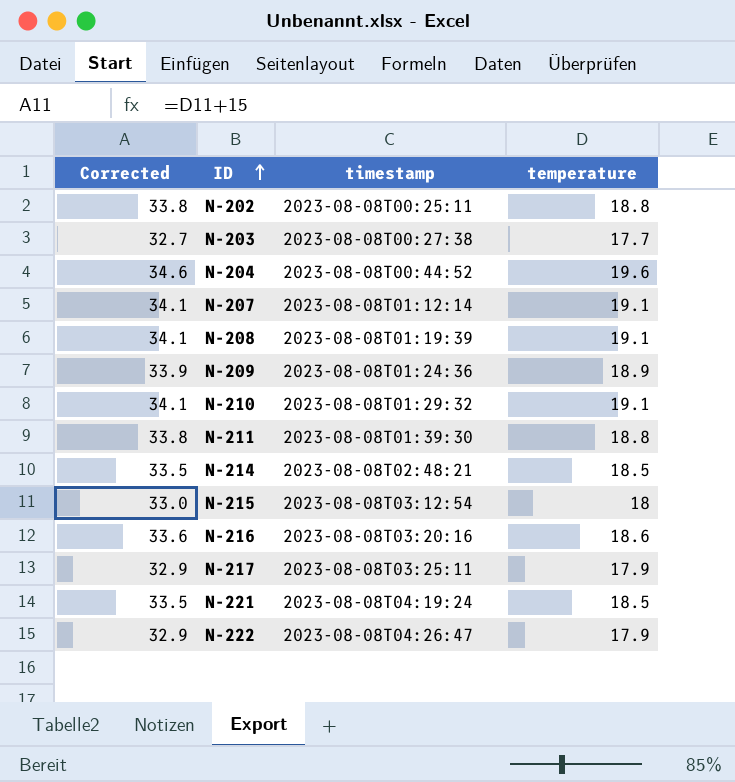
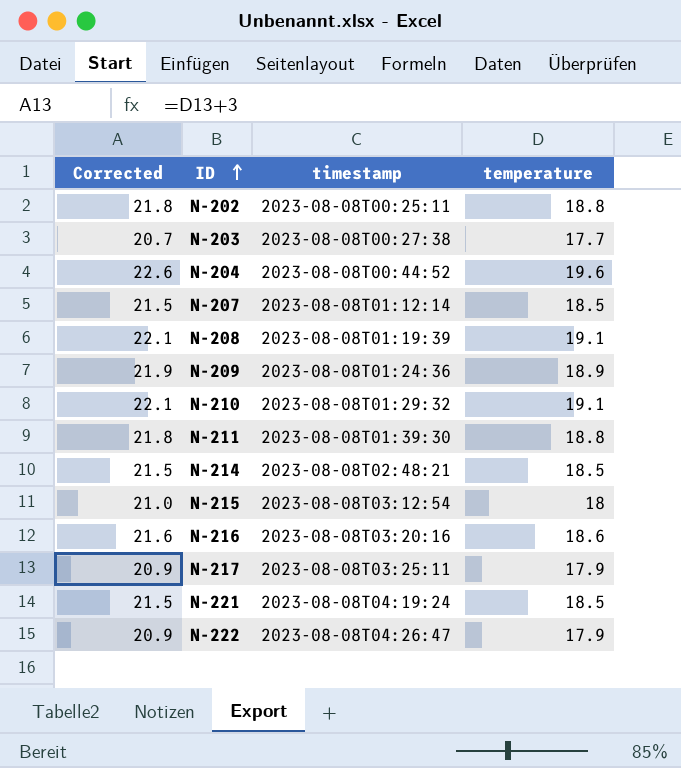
column Corrected | formula: [temperature] + 15 -> [temperature] + 3
N-207 | temperature: 19.1 -> 18.5

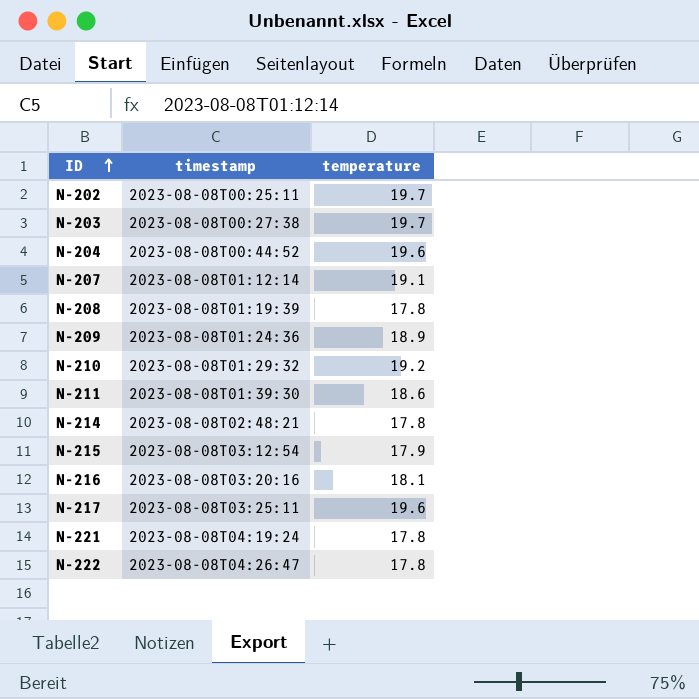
column Corrected | formula: [temperature] + 3 -> none
N-202 | temperature: 18.8 -> 19.7
N-203 | temperature: 17.7 -> 19.7
N-207 | temperature: 18.5 -> 19.1
N-208 | temperature: 19.1 -> 17.8
N-210 | temperature: 19.1 -> 19.2
N-211 | temperature: 18.8 -> 18.6
N-214 | temperature: 18.5 -> 17.8
N-215 | temperature: 18 -> 17.9
N-216 | temperature: 18.6 -> 18.1
N-217 | temperature: 17.9 -> 19.6
N-221 | temperature: 18.5 -> 17.8
N-222 | temperature: 17.9 -> 17.8

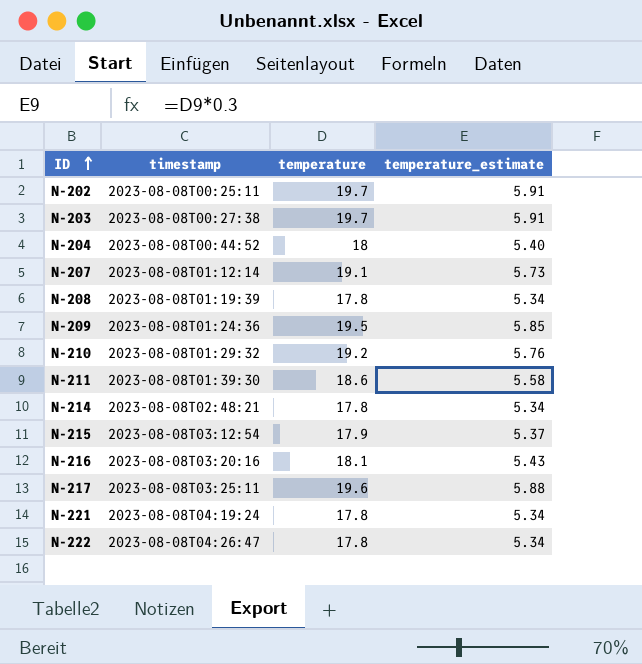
column temperature_estimate | formula: none -> [temperature] * 0.3
N-204 | temperature: 19.6 -> 18
N-209 | temperature: 18.9 -> 19.5

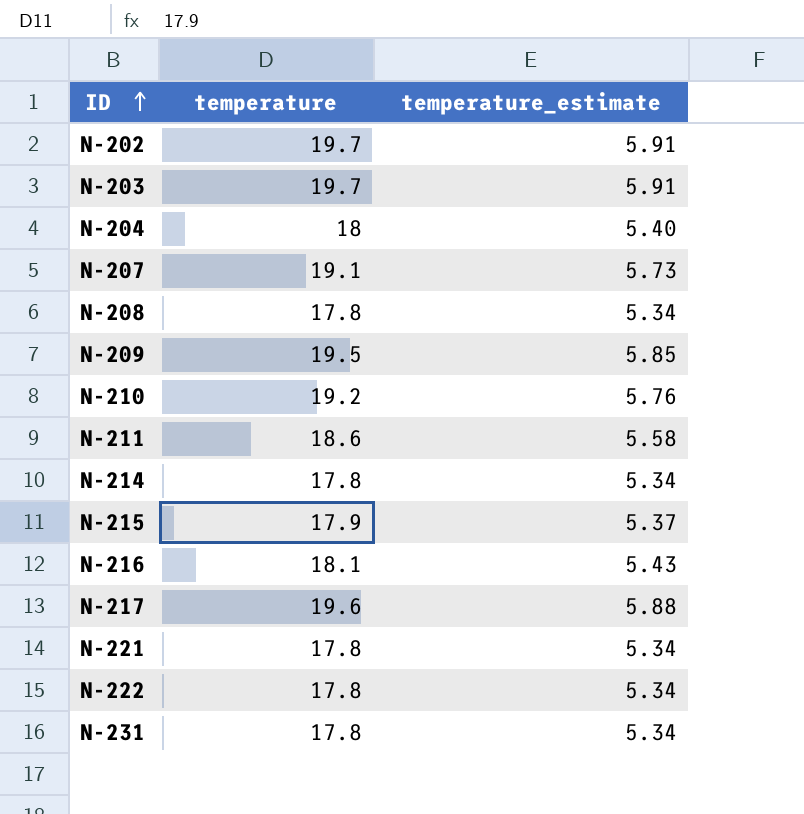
column timestamp | position: 2 -> none
row N-231: none -> 17.8 | 5.34

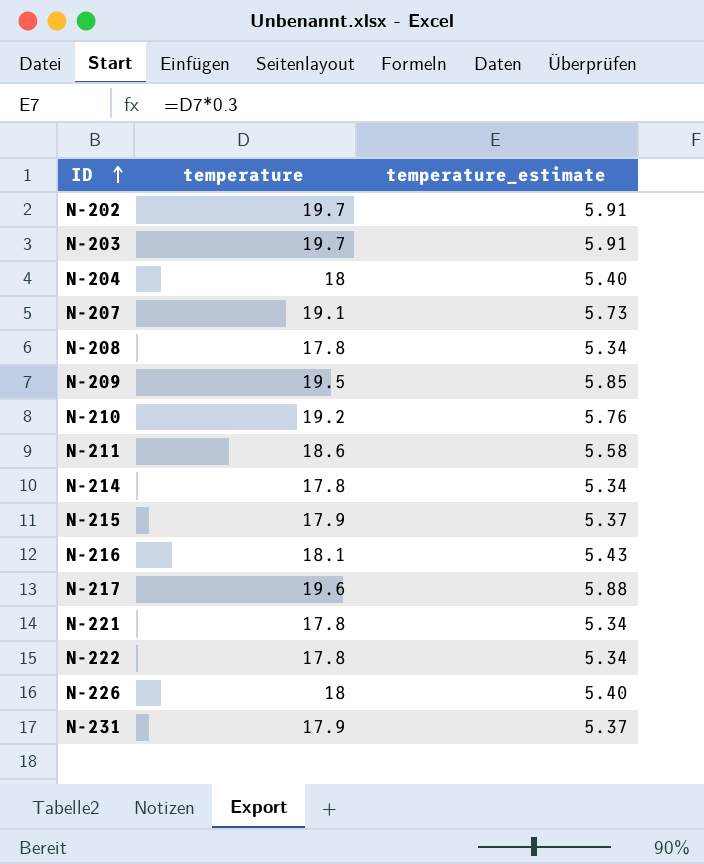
row N-226: none -> 18 | 5.40
N-231 | temperature: 17.8 -> 17.9
N-231 | temperature_estimate: 5.34 -> 5.37

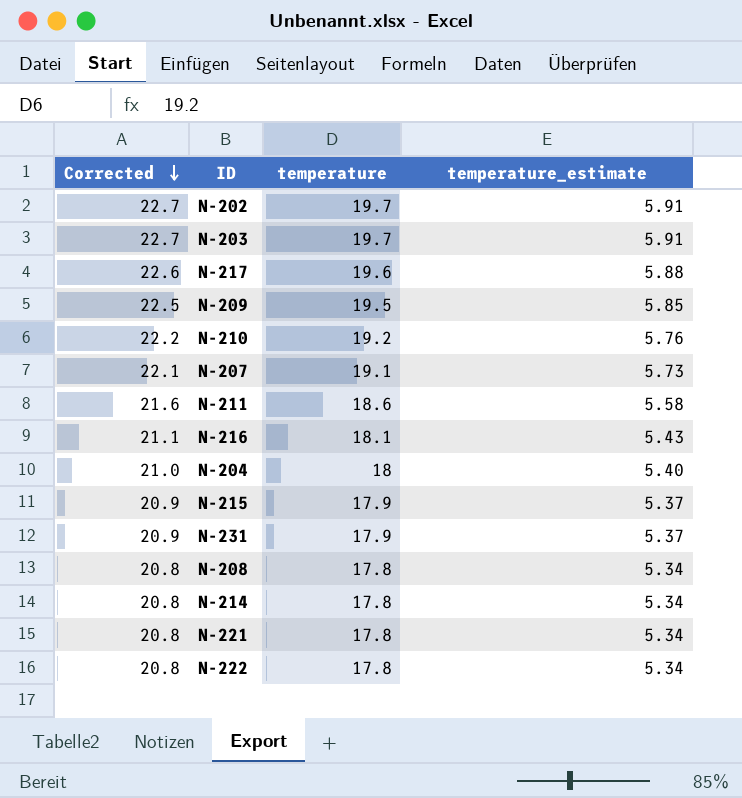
row order: ID ascending -> Corrected descending
column Corrected | formula: none -> [temperature] + 3
row N-226: 18 | 5.40 -> none

